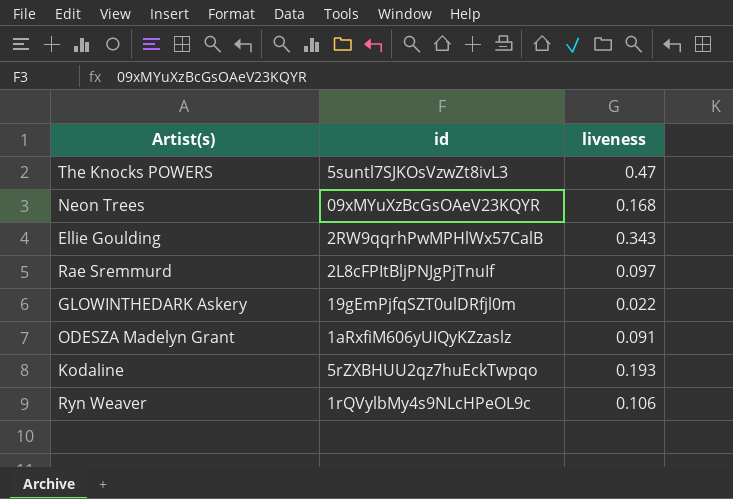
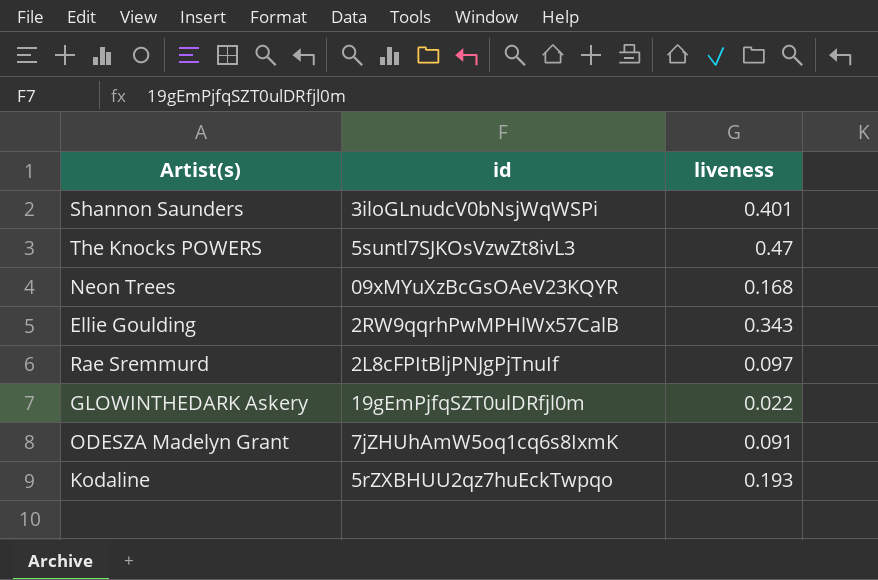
row Ryn Weaver: 1rQVylbMy4s9NLcHPeOL9c | 0.106 -> none
row Shannon Saunders: none -> 3iloGLnudcV0bNsjWqWSPi | 0.401
ODESZA Madelyn Grant | id: 1aRxfiM606yUIQyKZzaslz -> 7jZHUhAmW5oq1cq6s8IxmK

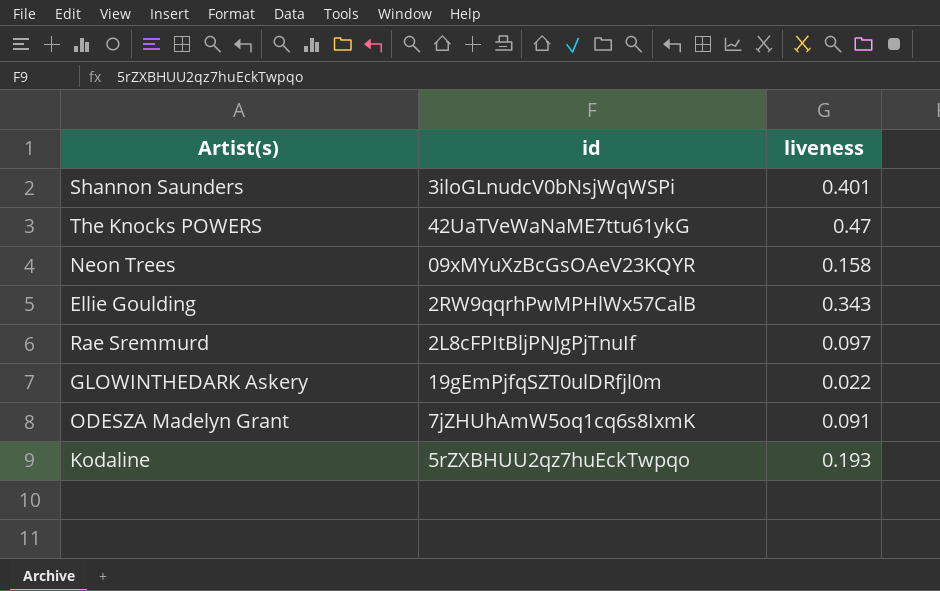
The Knocks POWERS | id: 5suntl7SJKOsVzwZt8ivL3 -> 42UaTVeWaNaME7ttu61ykG
Neon Trees | liveness: 0.168 -> 0.158

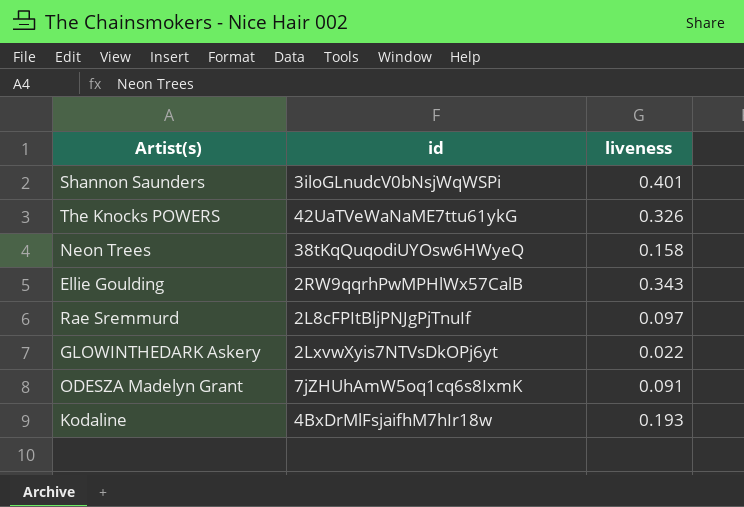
The Knocks POWERS | liveness: 0.47 -> 0.326
Neon Trees | id: 09xMYuXzBcGsOAeV23KQYR -> 38tKqQuqodiUYOsw6HWyeQ
GLOWINTHEDARK Askery | id: 19gEmPjfqSZT0ulDRfjl0m -> 2LxvwXyis7NTVsDkOPj6yt
Kodaline | id: 5rZXBHUU2qz7huEckTwpqo -> 4BxDrMlFsjaifhM7hIr18w

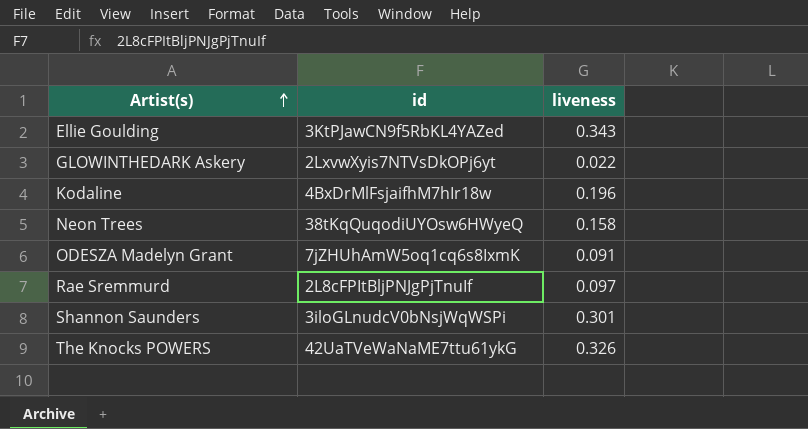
row order: none -> Artist(s) ascending
Ellie Goulding | id: 2RW9qqrhPwMPHlWx57CalB -> 3KtPJawCN9f5RbKL4YAZed
Kodaline | liveness: 0.193 -> 0.196
Shannon Saunders | liveness: 0.401 -> 0.301

